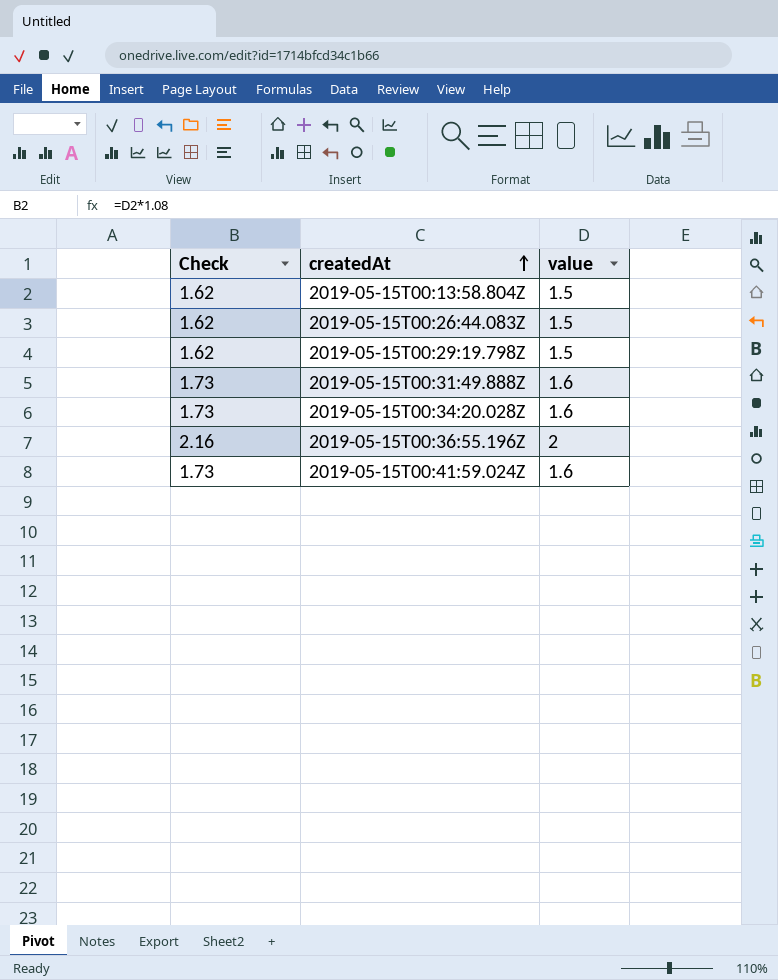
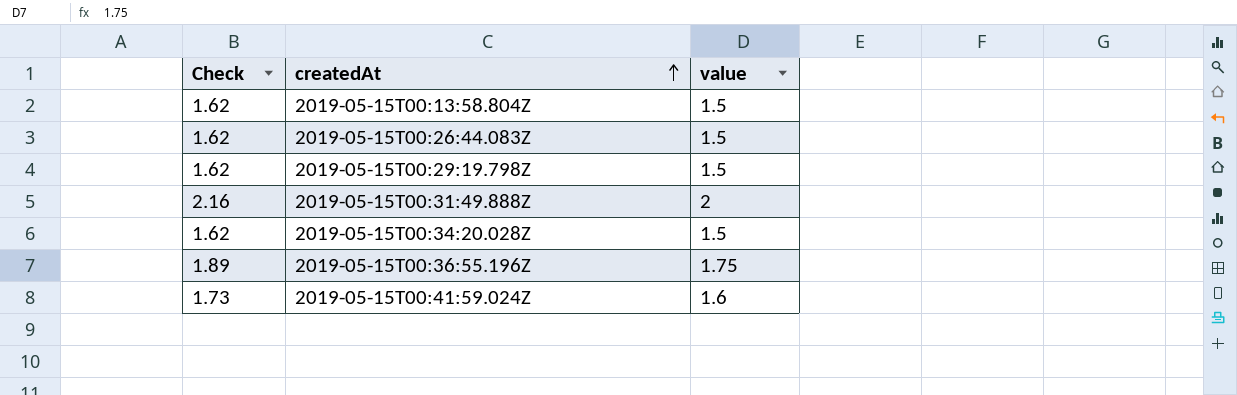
2019-05-15T00:31:49.888Z | Check: 1.73 -> 2.16
2019-05-15T00:31:49.888Z | value: 1.6 -> 2
2019-05-15T00:34:20.028Z | Check: 1.73 -> 1.62
2019-05-15T00:34:20.028Z | value: 1.6 -> 1.5
2019-05-15T00:36:55.196Z | Check: 2.16 -> 1.89
2019-05-15T00:36:55.196Z | value: 2 -> 1.75

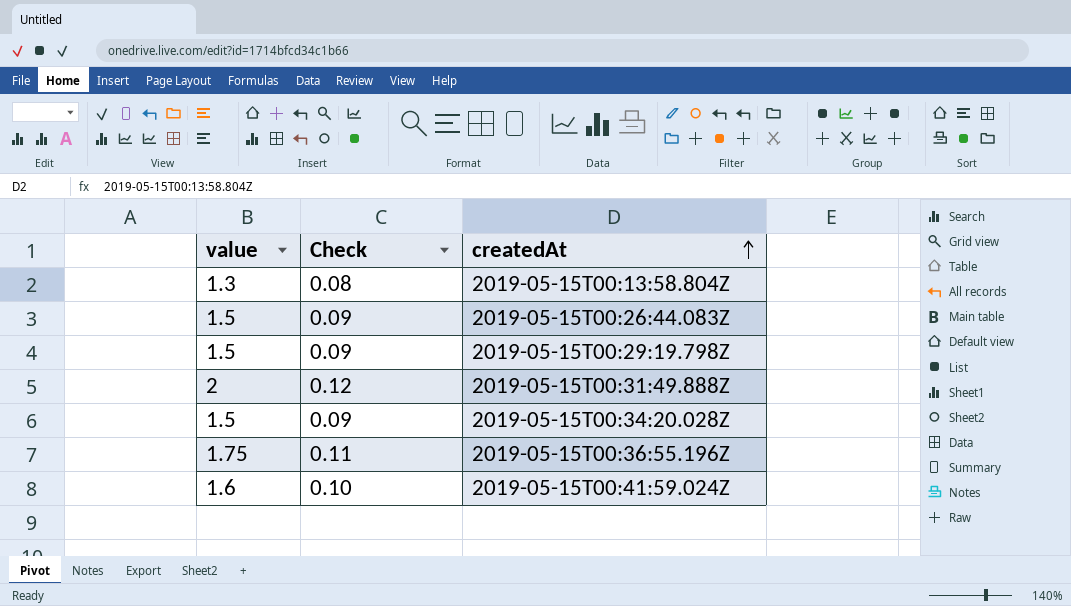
column value | position: 3 -> 1
column Check | formula: [value] * 1.08 -> [value] * 0.06
2019-05-15T00:13:58.804Z | value: 1.5 -> 1.3

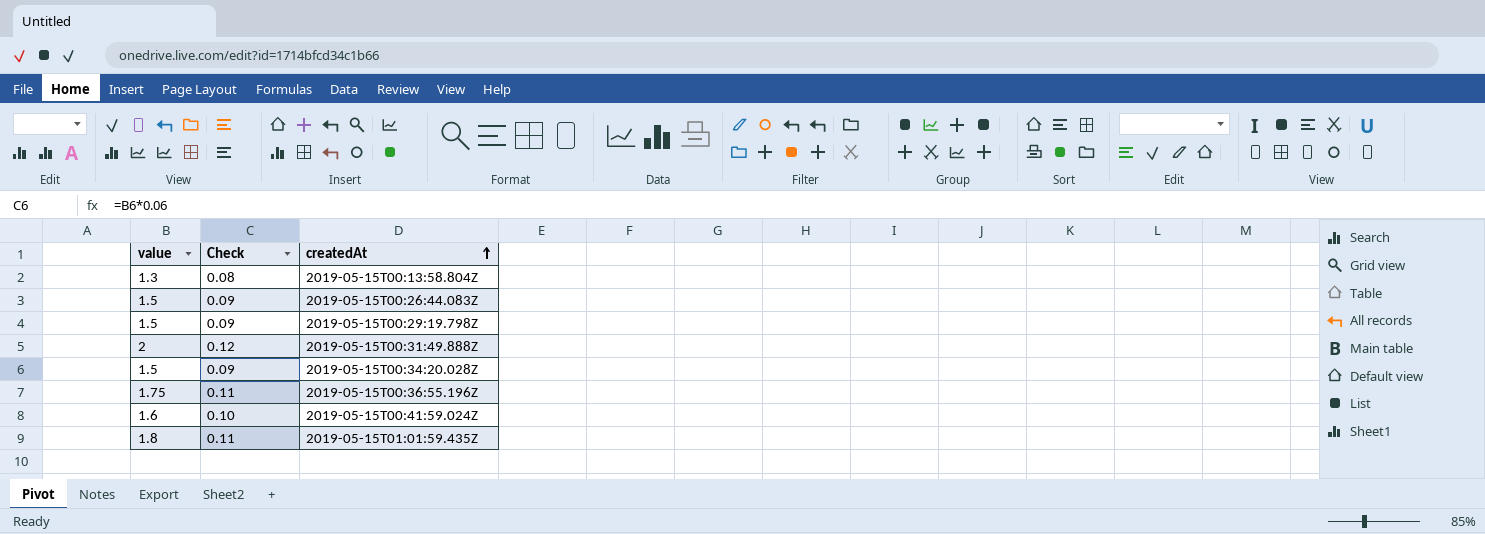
row 2019-05-15T01:01:59.435Z: none -> 1.8 | 0.11

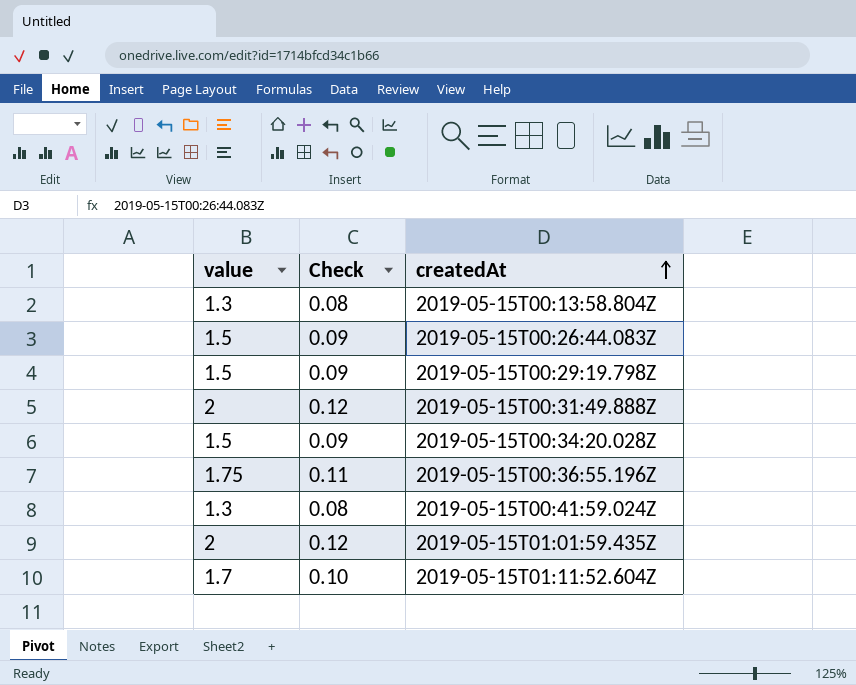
2019-05-15T00:41:59.024Z | value: 1.6 -> 1.3
2019-05-15T00:41:59.024Z | Check: 0.10 -> 0.08
2019-05-15T01:01:59.435Z | value: 1.8 -> 2
2019-05-15T01:01:59.435Z | Check: 0.11 -> 0.12
row 2019-05-15T01:11:52.604Z: none -> 1.7 | 0.10

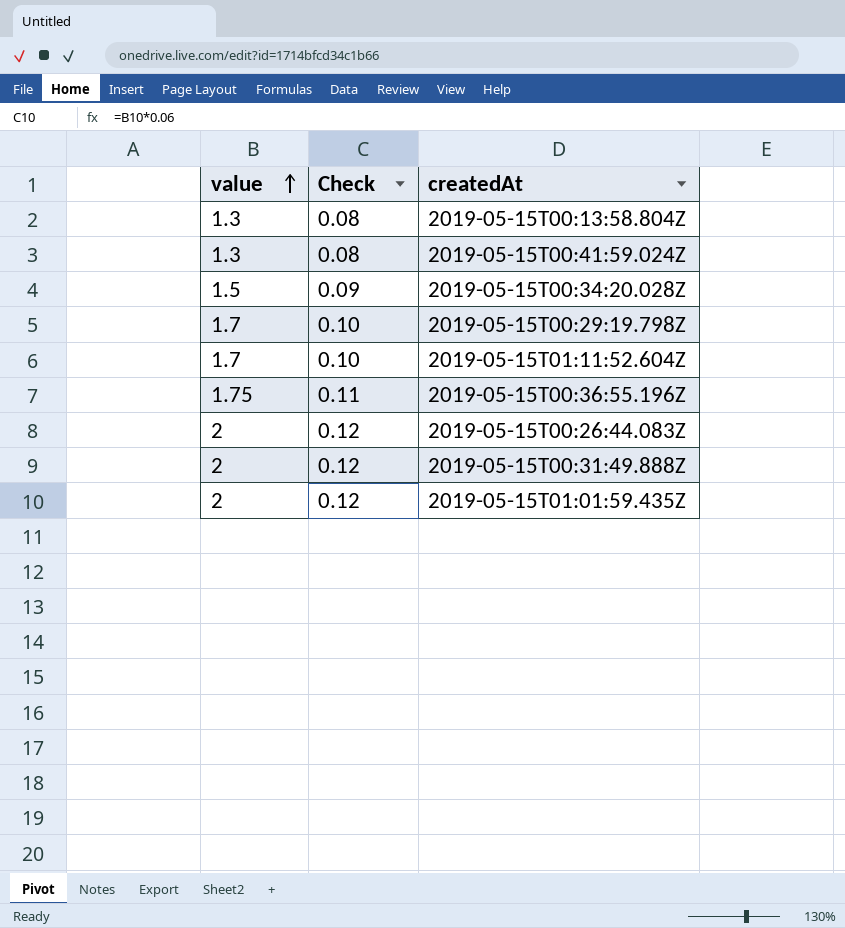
row order: createdAt ascending -> value ascending
2019-05-15T00:29:19.798Z | value: 1.5 -> 1.7
2019-05-15T00:29:19.798Z | Check: 0.09 -> 0.10
2019-05-15T00:26:44.083Z | value: 1.5 -> 2
2019-05-15T00:26:44.083Z | Check: 0.09 -> 0.12

